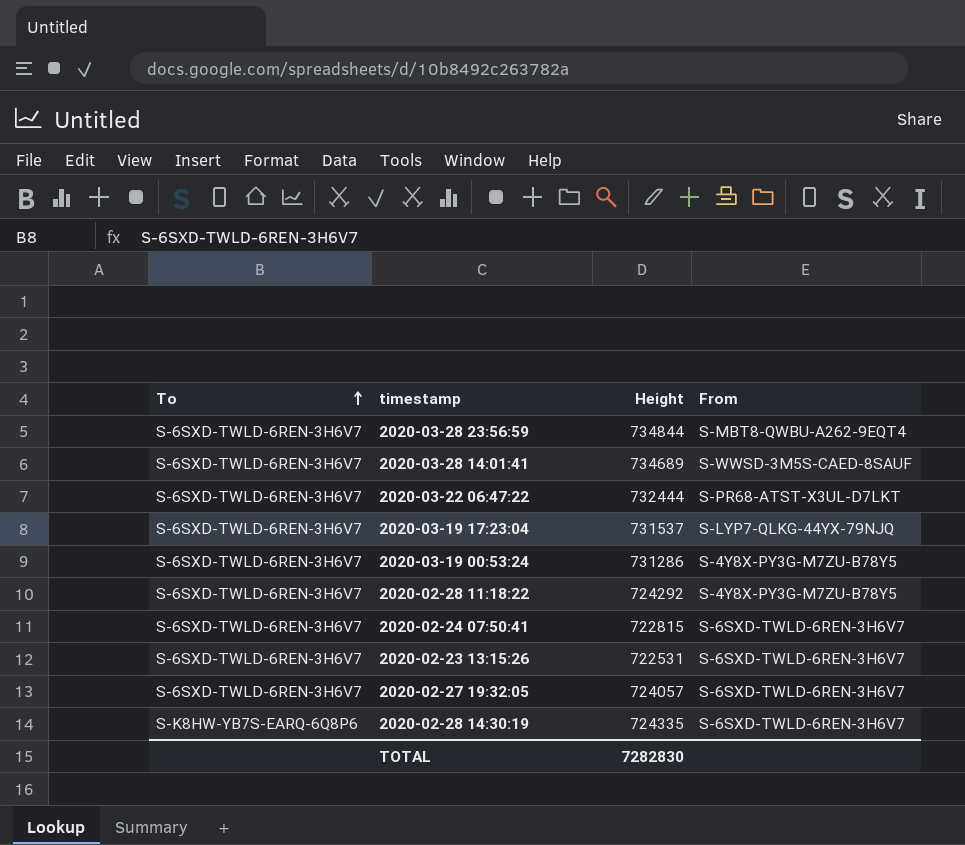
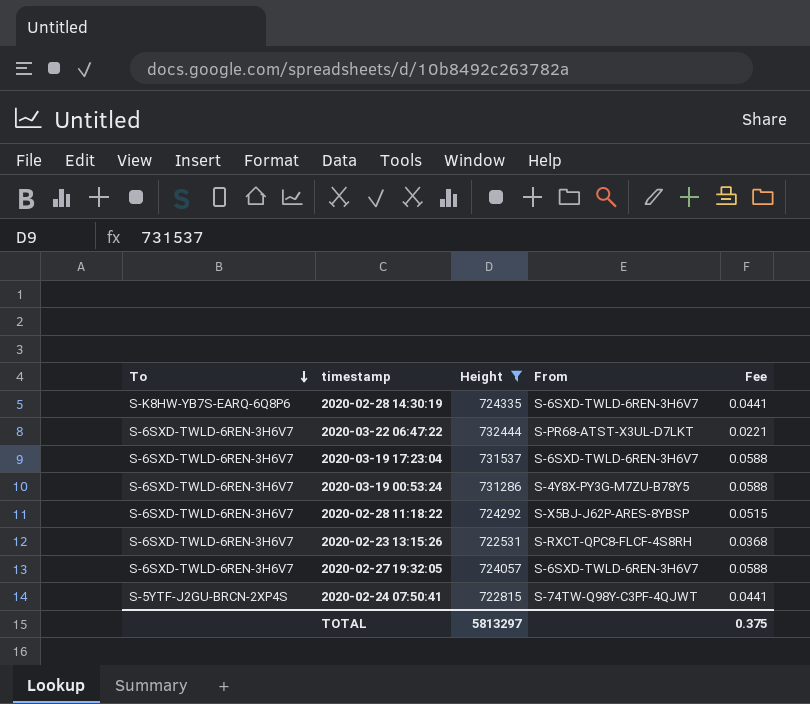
filter: none -> Height <= 732444
row order: To ascending -> To descending
column Fee | position: none -> 5
2020-03-19 17:23:04 | From: S-LYP7-QLKG-44YX-79NJQ -> S-6SXD-TWLD-6REN-3H6V7
2020-02-28 11:18:22 | From: S-4Y8X-PY3G-M7ZU-B78Y5 -> S-X5BJ-J62P-ARES-8YBSP
2020-02-23 13:15:26 | From: S-6SXD-TWLD-6REN-3H6V7 -> S-RXCT-QPC8-FLCF-4S8RH
2020-02-24 07:50:41 | To: S-6SXD-TWLD-6REN-3H6V7 -> S-5YTF-J2GU-BRCN-2XP4S
2020-02-24 07:50:41 | From: S-6SXD-TWLD-6REN-3H6V7 -> S-74TW-Q98Y-C3PF-4QJWT
TOTAL | Height: 7282830 -> 5813297

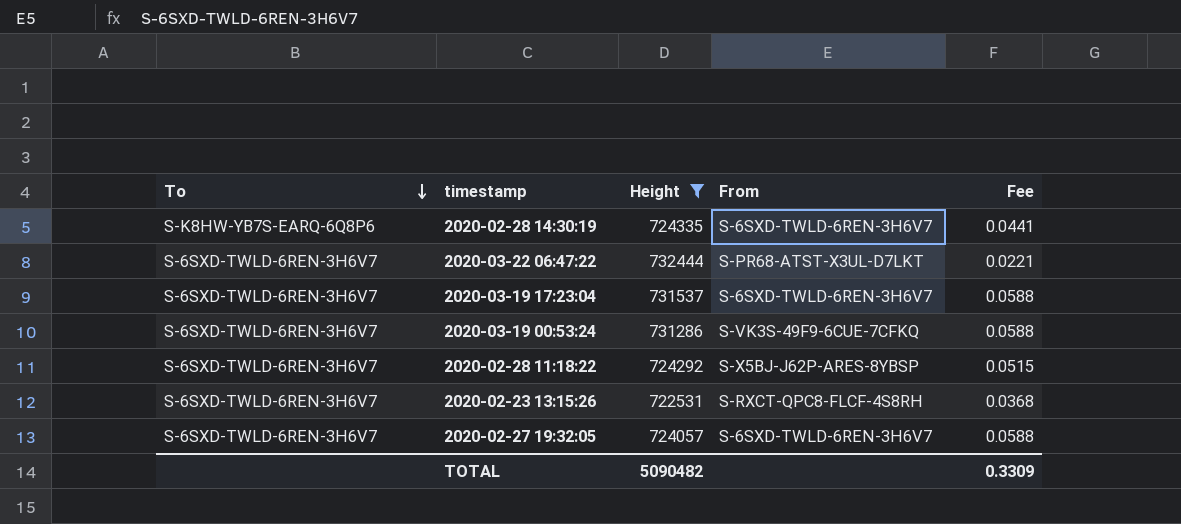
row 2020-02-24 07:50:41: S-5YTF-J2GU-BRCN-2XP4S | 722815 | S-74TW-Q98Y-C3PF-4QJWT | 0.0441 -> none
2020-03-19 00:53:24 | From: S-4Y8X-PY3G-M7ZU-B78Y5 -> S-VK3S-49F9-6CUE-7CFKQ
TOTAL | Height: 5813297 -> 5090482
TOTAL | Fee: 0.375 -> 0.3309

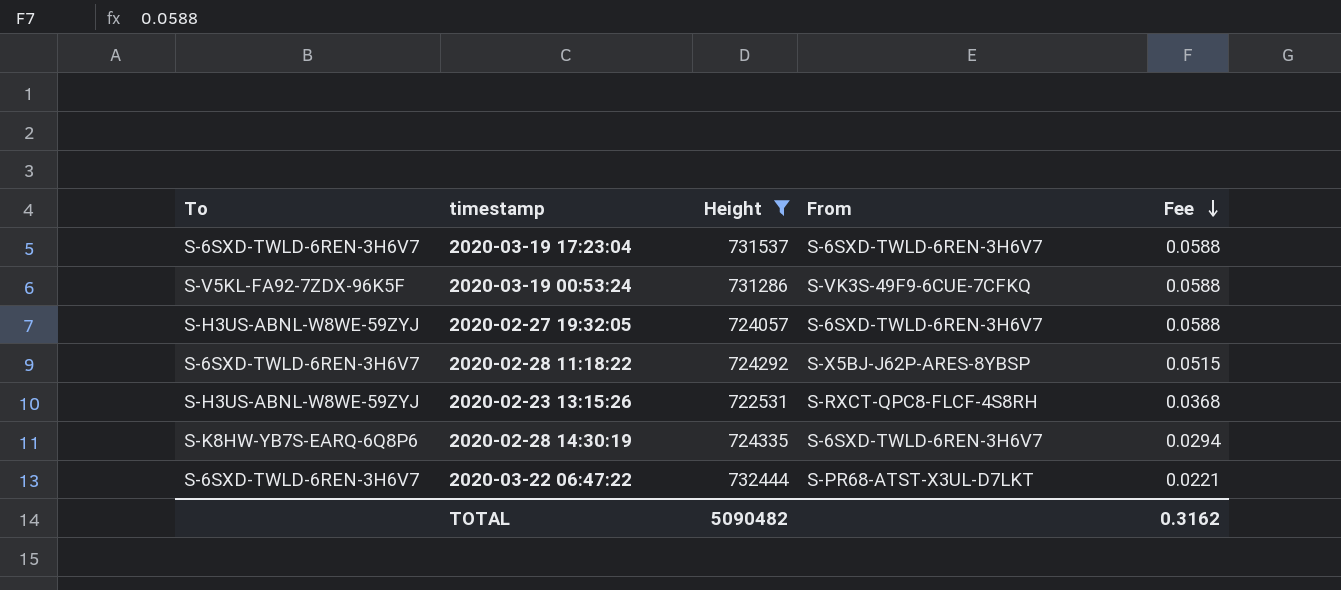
row order: To descending -> Fee descending
2020-03-19 00:53:24 | To: S-6SXD-TWLD-6REN-3H6V7 -> S-V5KL-FA92-7ZDX-96K5F
2020-02-27 19:32:05 | To: S-6SXD-TWLD-6REN-3H6V7 -> S-H3US-ABNL-W8WE-59ZYJ
2020-02-23 13:15:26 | To: S-6SXD-TWLD-6REN-3H6V7 -> S-H3US-ABNL-W8WE-59ZYJ
2020-02-28 14:30:19 | Fee: 0.0441 -> 0.0294
TOTAL | Fee: 0.3309 -> 0.3162

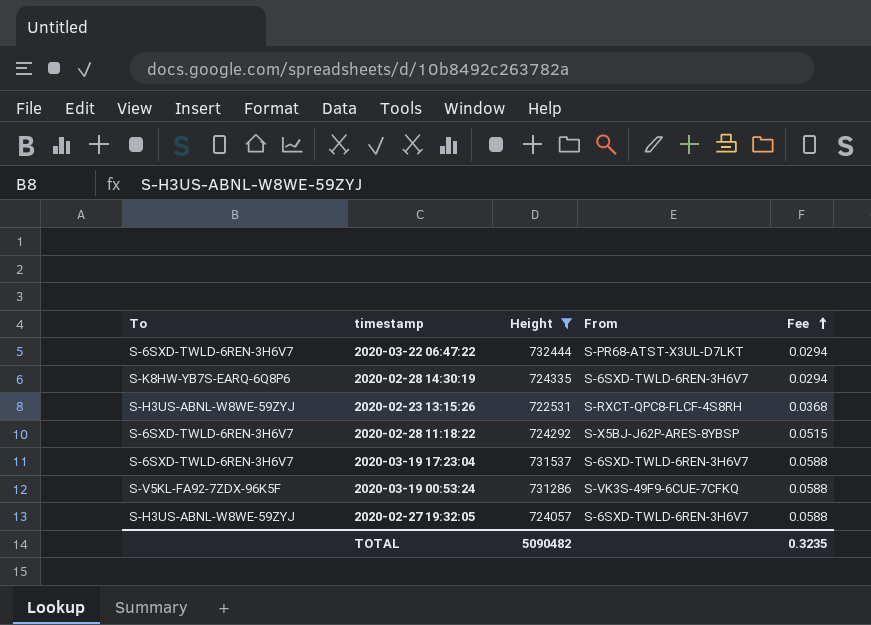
row order: Fee descending -> Fee ascending
2020-03-22 06:47:22 | Fee: 0.0221 -> 0.0294
TOTAL | Fee: 0.3162 -> 0.3235

